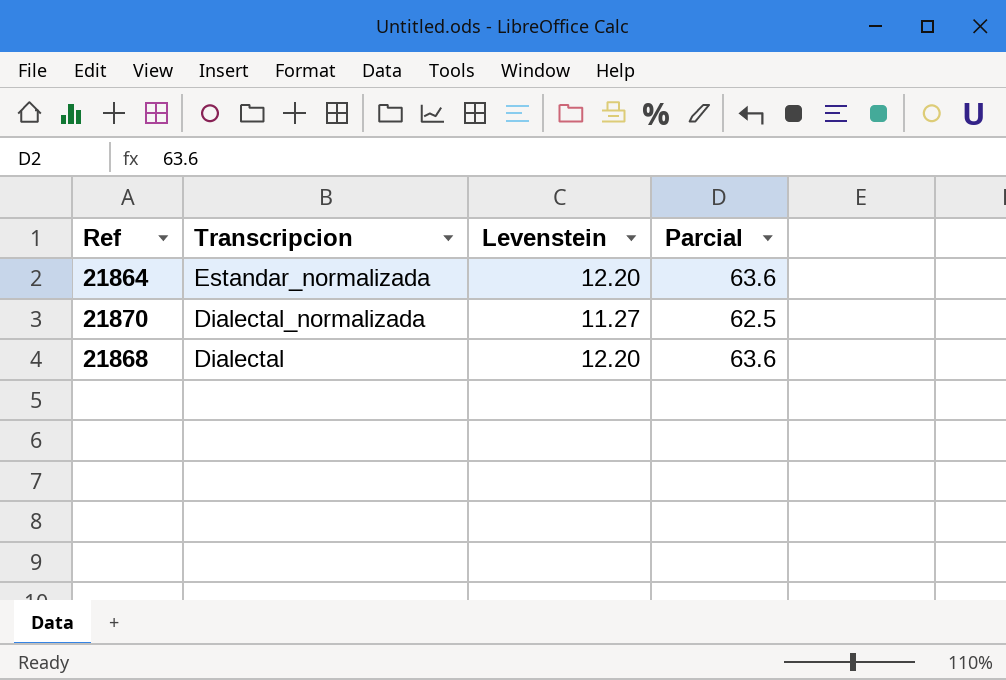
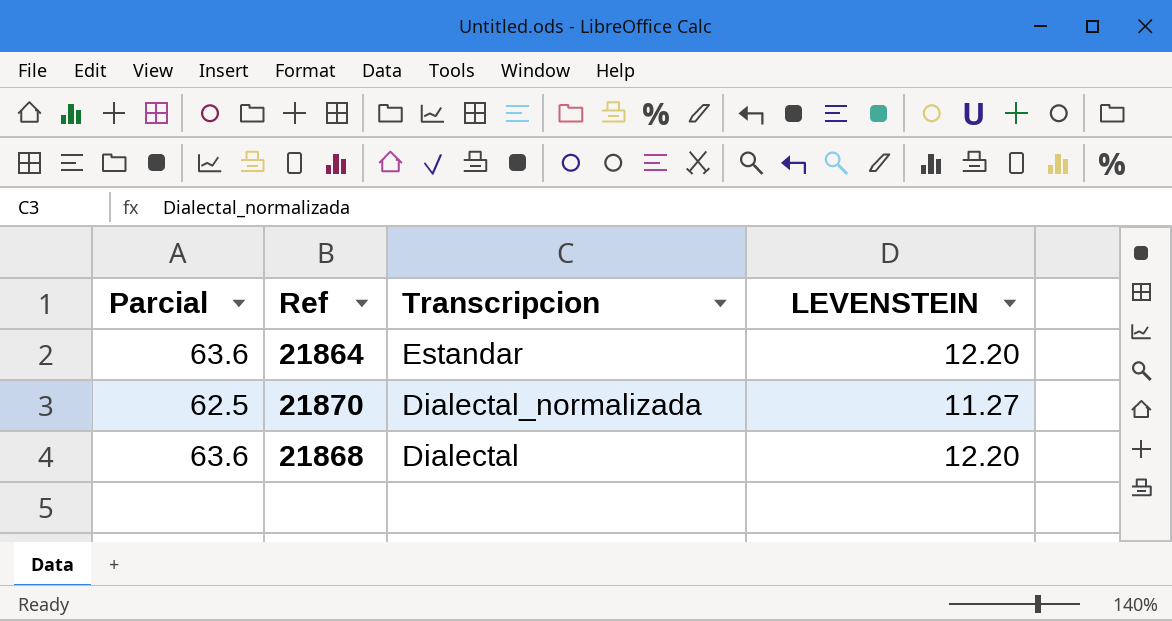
column Parcial | position: 4 -> 1
column name: Levenstein -> LEVENSTEIN
21864 | Transcripcion: Estandar_normalizada -> Estandar

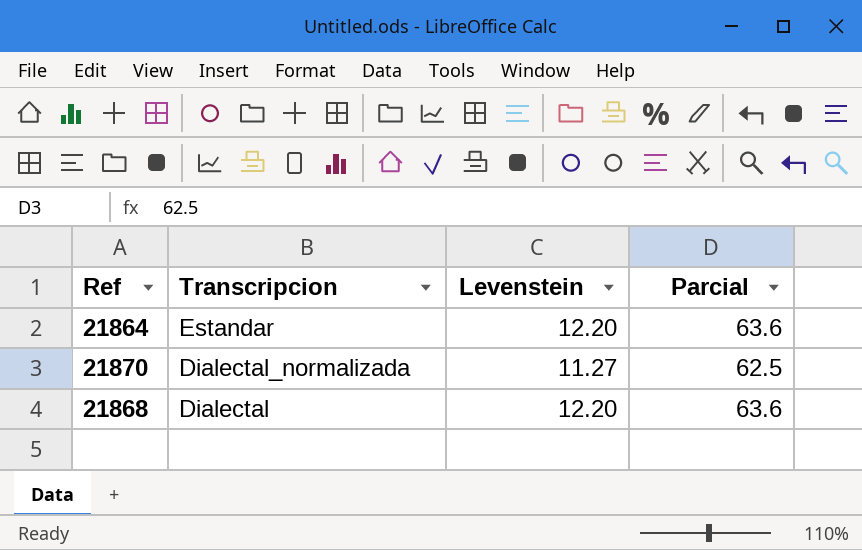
column name: LEVENSTEIN -> Levenstein
column Parcial | position: 1 -> 4

